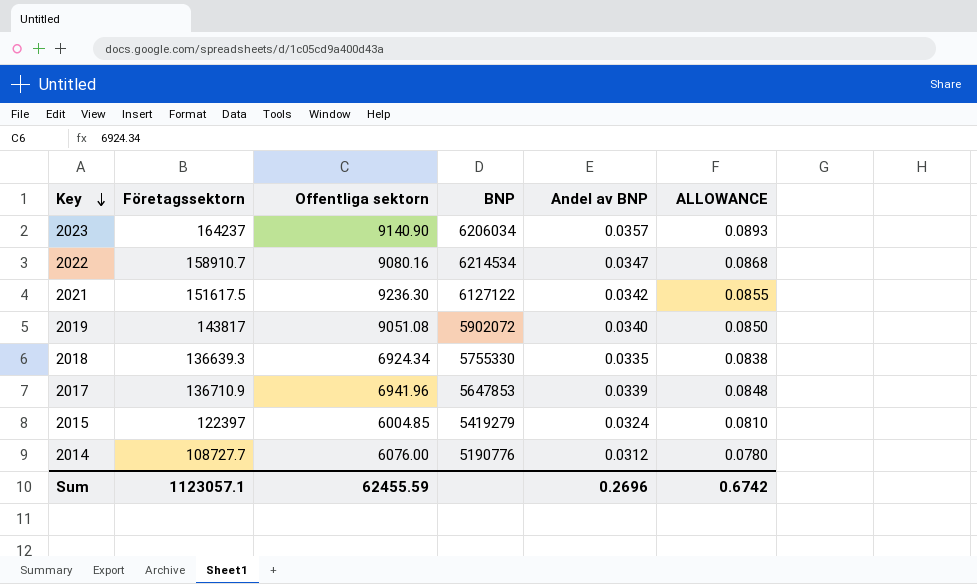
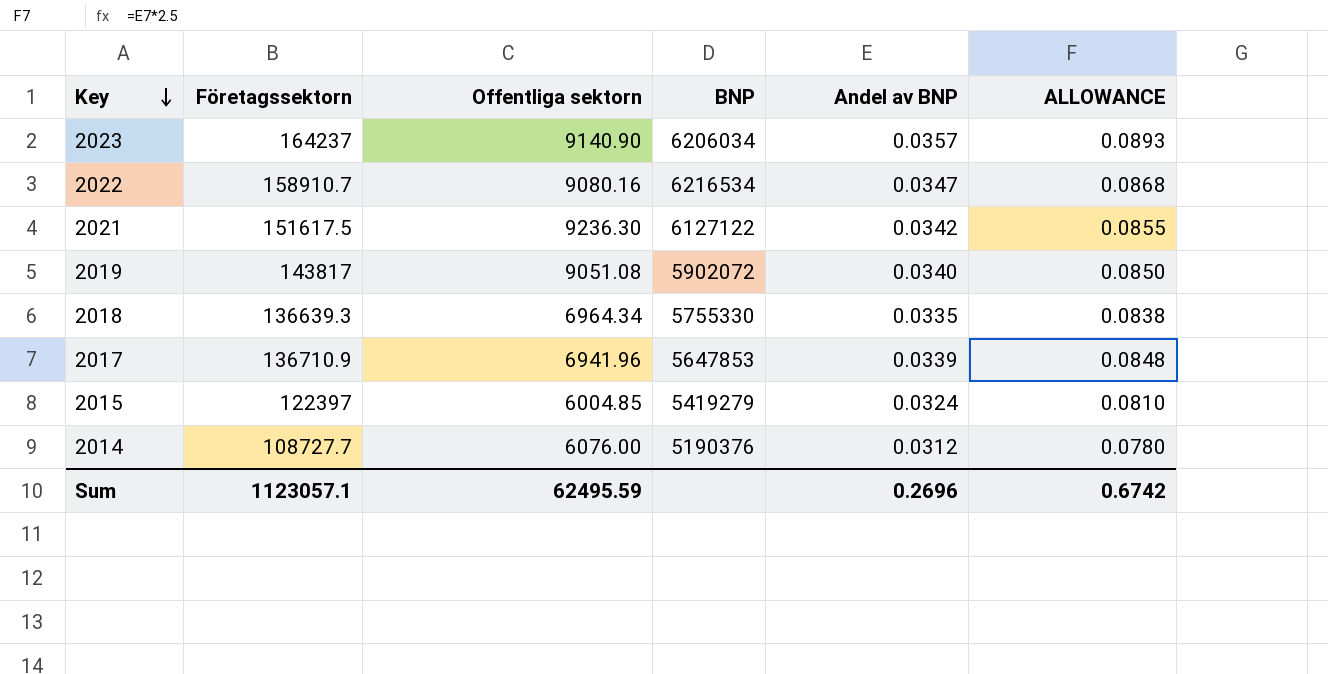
2022 | BNP: 6214534 -> 6216534
2018 | Offentliga sektorn: 6924.34 -> 6964.34
2014 | BNP: 5190776 -> 5190376
Sum | Offentliga sektorn: 62455.59 -> 62495.59

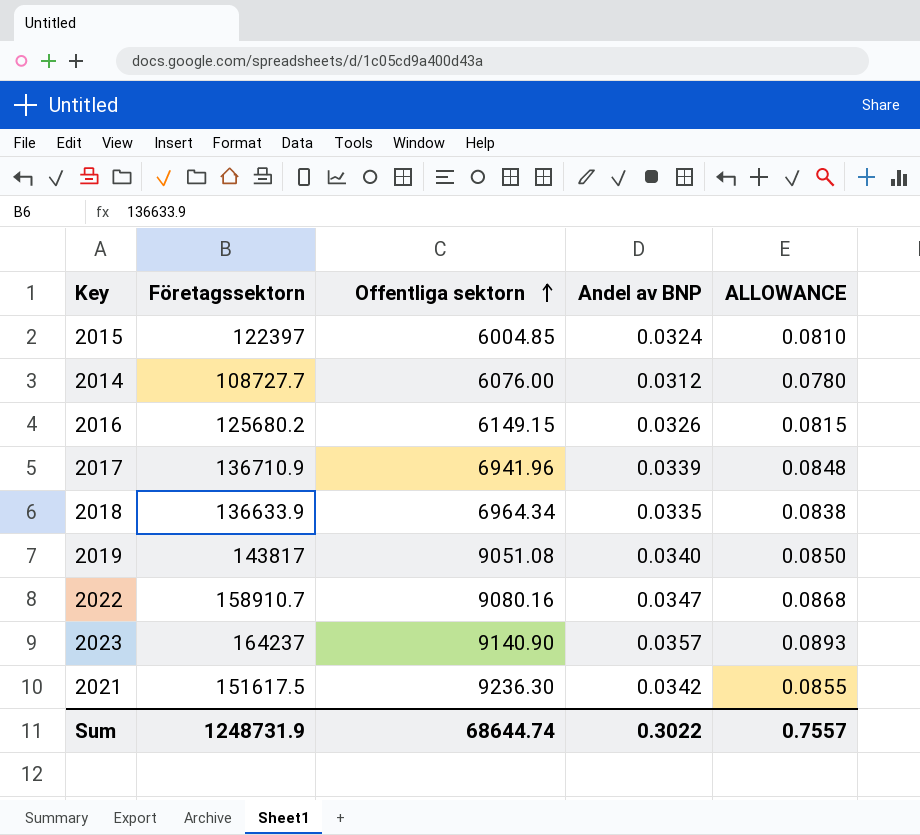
row order: Key descending -> Offentliga sektorn ascending
column BNP | position: 4 -> none
row 2016: none -> 125680.2 | 6149.15 | 0.0326 | 0.0815
2018 | Företagssektorn: 136639.3 -> 136633.9
Sum | Företagssektorn: 1123057.1 -> 1248731.9
Sum | Offentliga sektorn: 62495.59 -> 68644.74
Sum | Andel av BNP: 0.2696 -> 0.3022
Sum | ALLOWANCE: 0.6742 -> 0.7557

